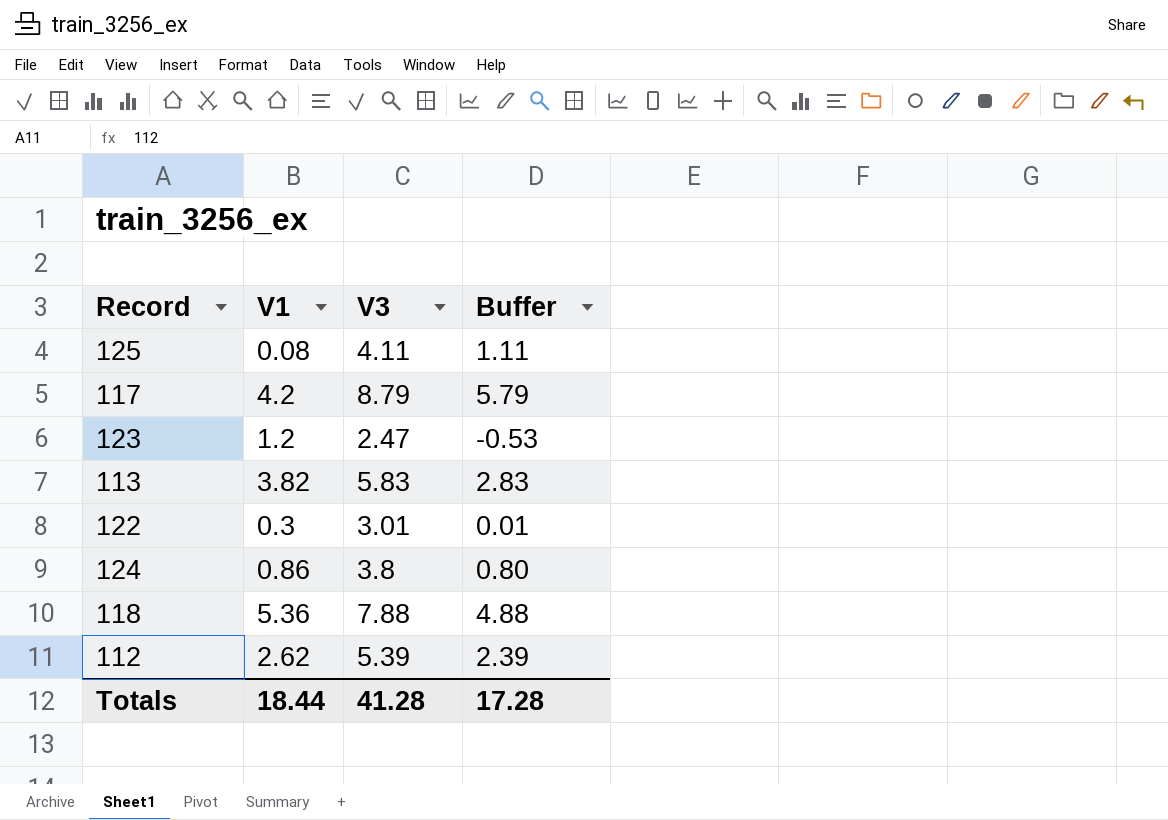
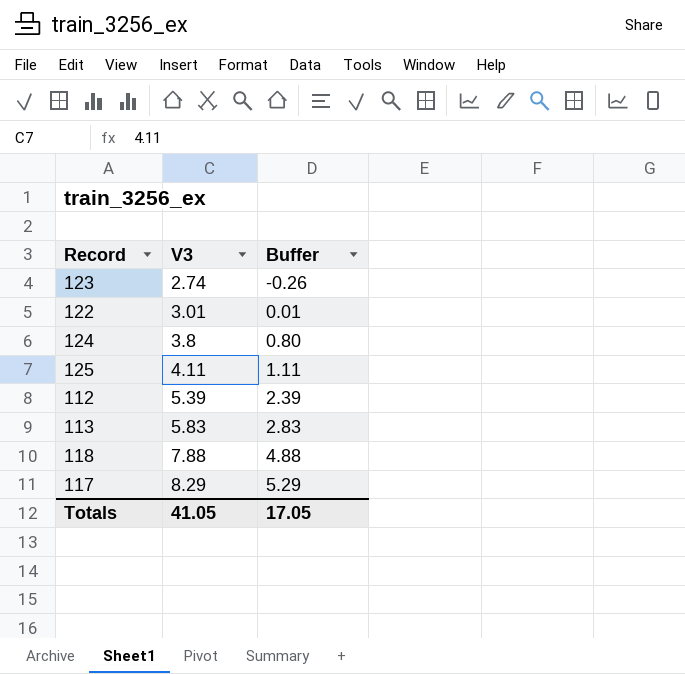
row order: none -> V3 ascending
column V1 | position: 2 -> none
123 | V3: 2.47 -> 2.74
123 | Buffer: -0.53 -> -0.26
117 | V3: 8.79 -> 8.29
117 | Buffer: 5.79 -> 5.29
Totals | V3: 41.28 -> 41.05
Totals | Buffer: 17.28 -> 17.05

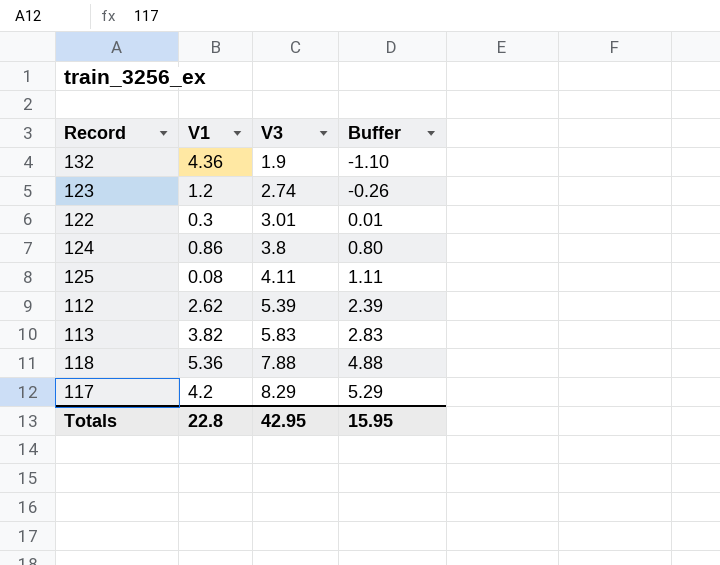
column V1 | position: none -> 2
row 132: none -> 4.36 | 1.9 | -1.10
Totals | V3: 41.05 -> 42.95
Totals | Buffer: 17.05 -> 15.95

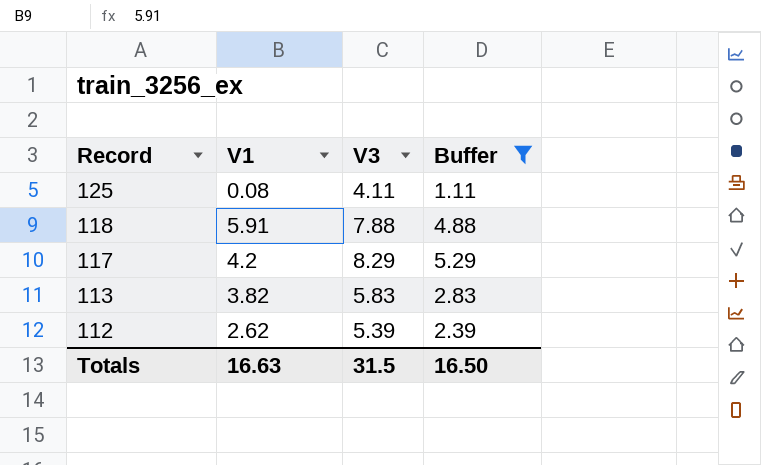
filter: none -> Buffer >= 1.11
row order: V3 ascending -> Record descending
118 | V1: 5.36 -> 5.91
Totals | V1: 22.8 -> 16.63
Totals | V3: 42.95 -> 31.5
Totals | Buffer: 15.95 -> 16.50

